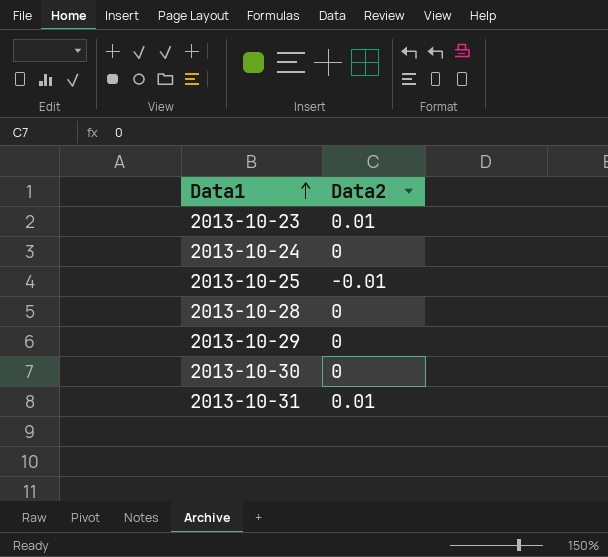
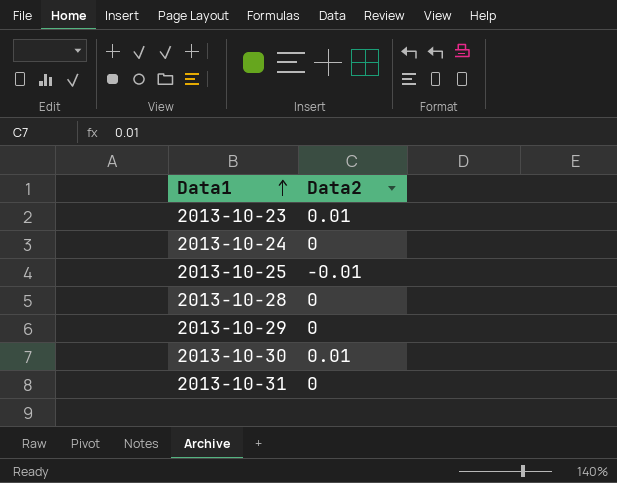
2013-10-30 | Data2: 0 -> 0.01
2013-10-31 | Data2: 0.01 -> 0

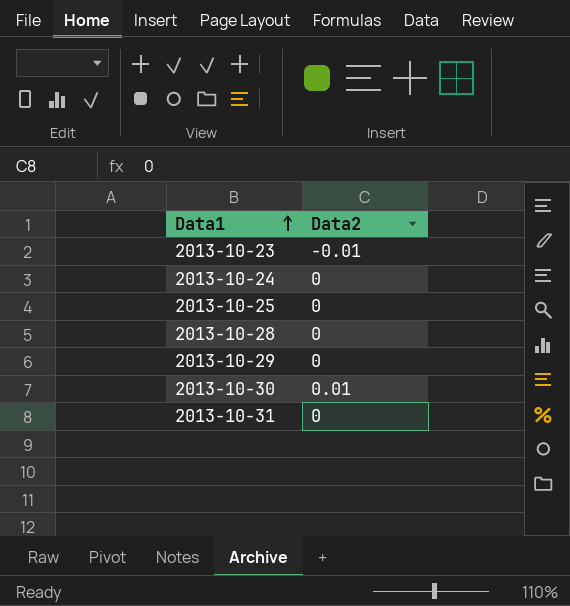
2013-10-23 | Data2: 0.01 -> -0.01
2013-10-25 | Data2: -0.01 -> 0

